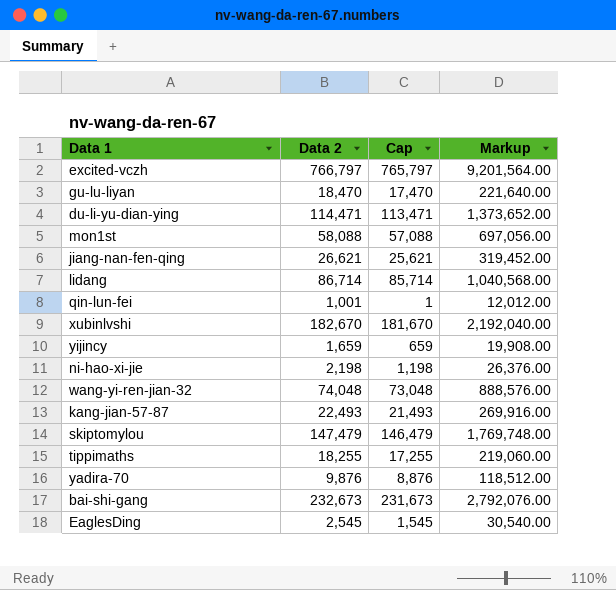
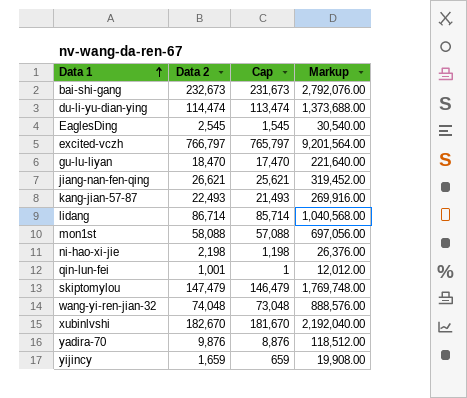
row order: none -> Data 1 ascending
row tippimaths: 18,255 | 17,255 | 219,060.00 -> none
du-li-yu-dian-ying | Data 2: 114,471 -> 114,474
du-li-yu-dian-ying | Cap: 113,471 -> 113,474
du-li-yu-dian-ying | Markup: 1,373,652.00 -> 1,373,688.00

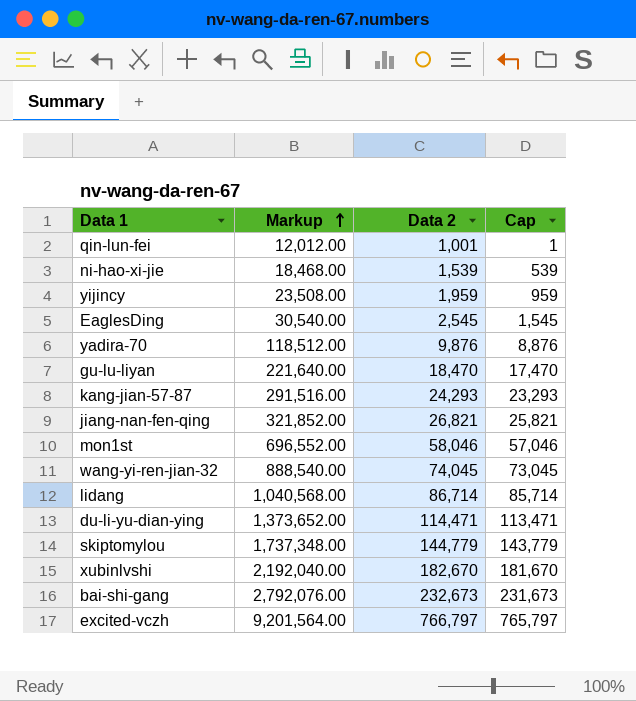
row order: Data 1 ascending -> Markup ascending
column Markup | position: 4 -> 2
ni-hao-xi-jie | Markup: 26,376.00 -> 18,468.00
ni-hao-xi-jie | Data 2: 2,198 -> 1,539
ni-hao-xi-jie | Cap: 1,198 -> 539
yijincy | Markup: 19,908.00 -> 23,508.00
yijincy | Data 2: 1,659 -> 1,959
yijincy | Cap: 659 -> 959
kang-jian-57-87 | Markup: 269,916.00 -> 291,516.00
kang-jian-57-87 | Data 2: 22,493 -> 24,293
kang-jian-57-87 | Cap: 21,493 -> 23,293
jiang-nan-fen-qing | Markup: 319,452.00 -> 321,852.00
jiang-nan-fen-qing | Data 2: 26,621 -> 26,821
jiang-nan-fen-qing | Cap: 25,621 -> 25,821
mon1st | Markup: 697,056.00 -> 696,552.00
mon1st | Data 2: 58,088 -> 58,046
mon1st | Cap: 57,088 -> 57,046
wang-yi-ren-jian-32 | Markup: 888,576.00 -> 888,540.00
wang-yi-ren-jian-32 | Data 2: 74,048 -> 74,045
wang-yi-ren-jian-32 | Cap: 73,048 -> 73,045
du-li-yu-dian-ying | Markup: 1,373,688.00 -> 1,373,652.00
du-li-yu-dian-ying | Data 2: 114,474 -> 114,471
du-li-yu-dian-ying | Cap: 113,474 -> 113,471
skiptomylou | Markup: 1,769,748.00 -> 1,737,348.00
skiptomylou | Data 2: 147,479 -> 144,779
skiptomylou | Cap: 146,479 -> 143,779

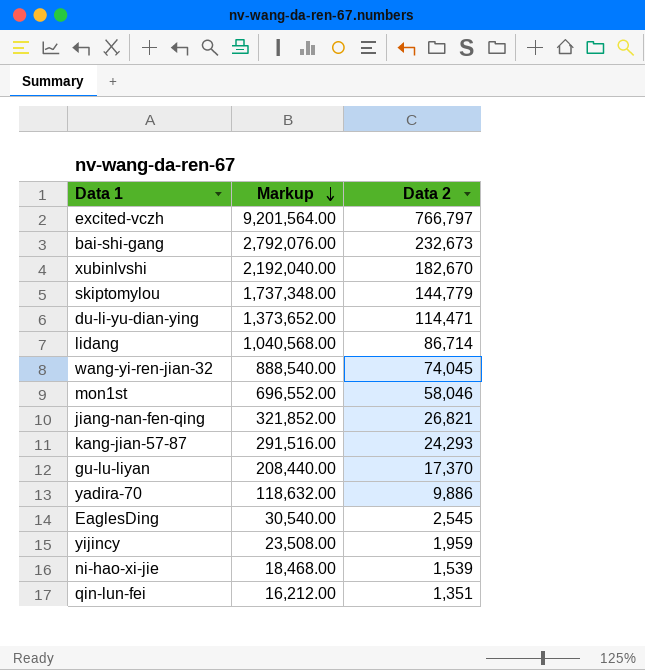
row order: Markup ascending -> Markup descending
column Cap | formula: [Data 2] - 1000 -> none
gu-lu-liyan | Markup: 221,640.00 -> 208,440.00
gu-lu-liyan | Data 2: 18,470 -> 17,370
yadira-70 | Markup: 118,512.00 -> 118,632.00
yadira-70 | Data 2: 9,876 -> 9,886
qin-lun-fei | Markup: 12,012.00 -> 16,212.00
qin-lun-fei | Data 2: 1,001 -> 1,351

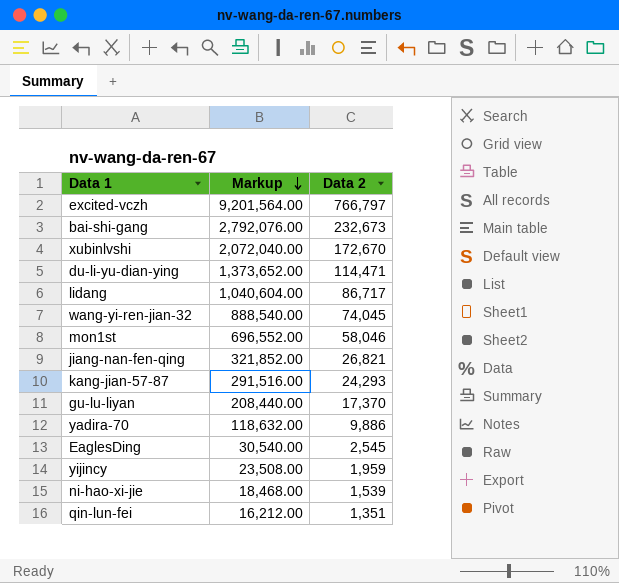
row skiptomylou: 1,737,348.00 | 144,779 -> none
xubinlvshi | Markup: 2,192,040.00 -> 2,072,040.00
xubinlvshi | Data 2: 182,670 -> 172,670
lidang | Markup: 1,040,568.00 -> 1,040,604.00
lidang | Data 2: 86,714 -> 86,717

